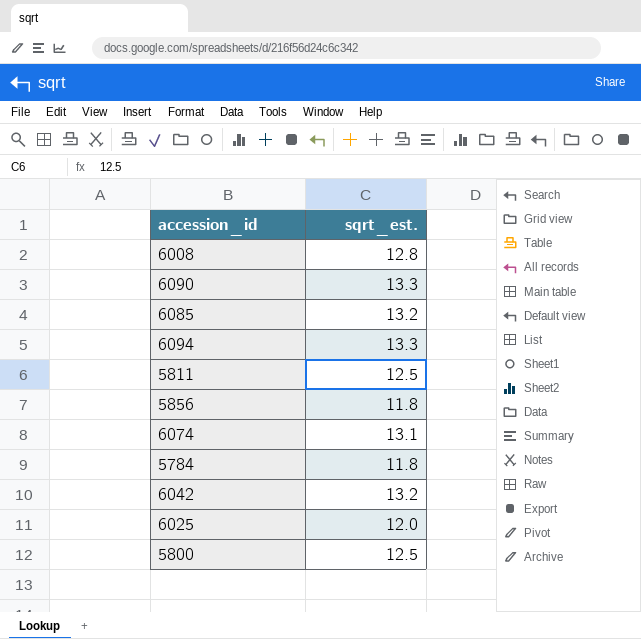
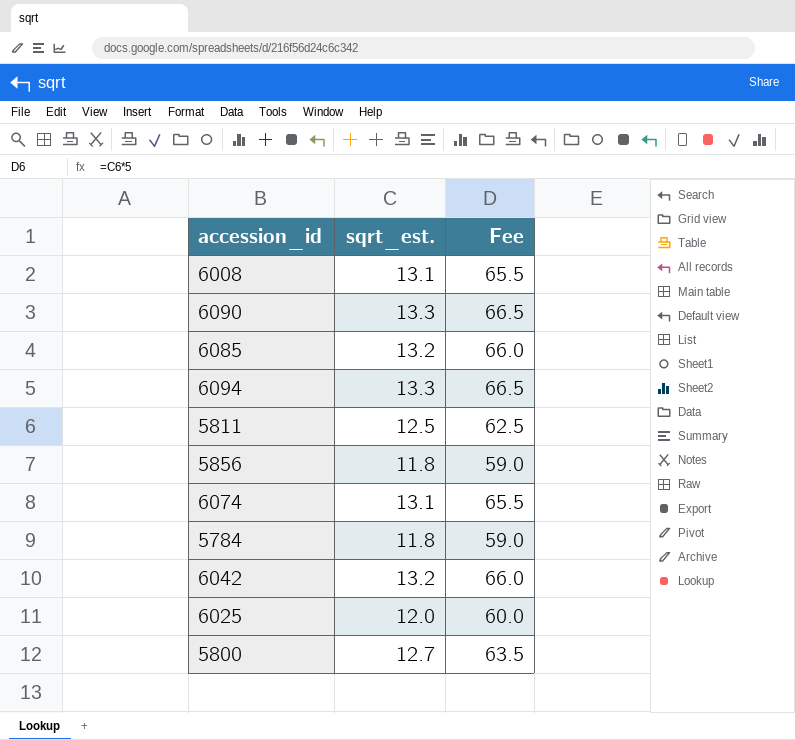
column Fee | formula: none -> [sqrt_est.] * 5
6008 | sqrt_est.: 12.8 -> 13.1
5800 | sqrt_est.: 12.5 -> 12.7

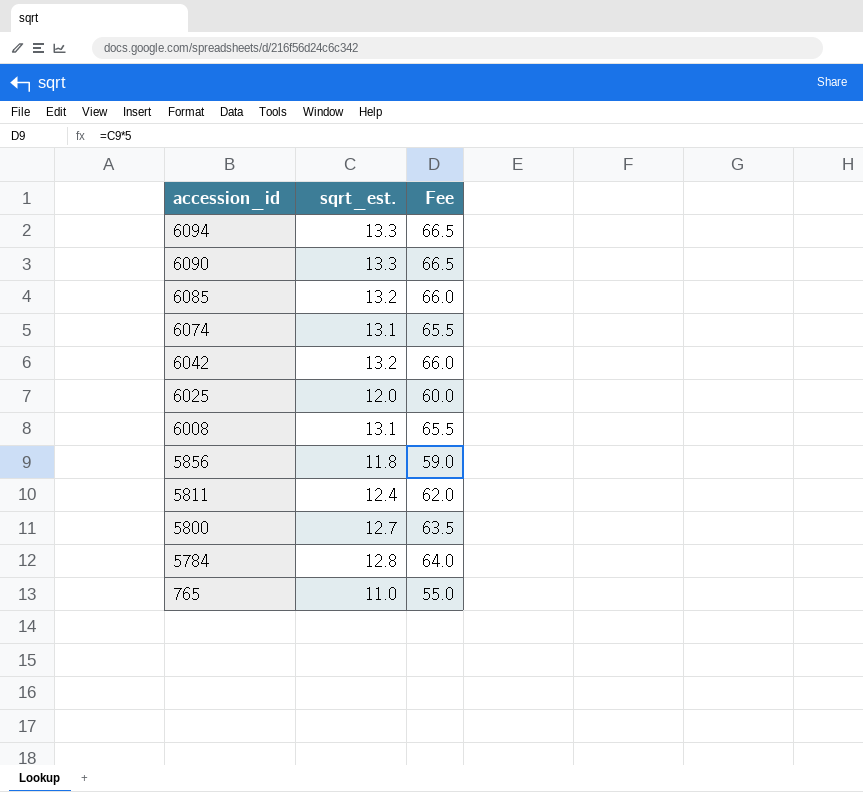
row order: none -> accession_id descending
5811 | sqrt_est.: 12.5 -> 12.4
5811 | Fee: 62.5 -> 62.0
5784 | sqrt_est.: 11.8 -> 12.8
5784 | Fee: 59.0 -> 64.0
row 765: none -> 11.0 | 55.0

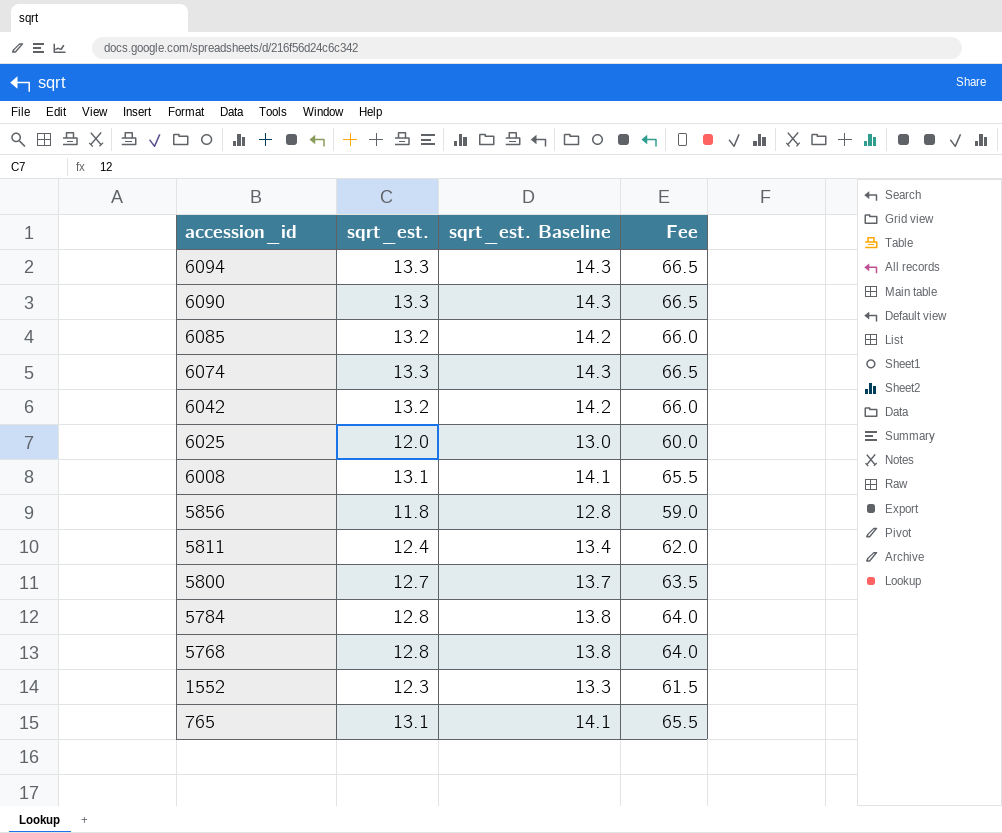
column sqrt_est. Baseline | formula: none -> [sqrt_est.] + 1
6074 | sqrt_est.: 13.1 -> 13.3
6074 | Fee: 65.5 -> 66.5
row 5768: none -> 12.8 | 13.8 | 64.0
row 1552: none -> 12.3 | 13.3 | 61.5
765 | sqrt_est.: 11.0 -> 13.1
765 | Fee: 55.0 -> 65.5

